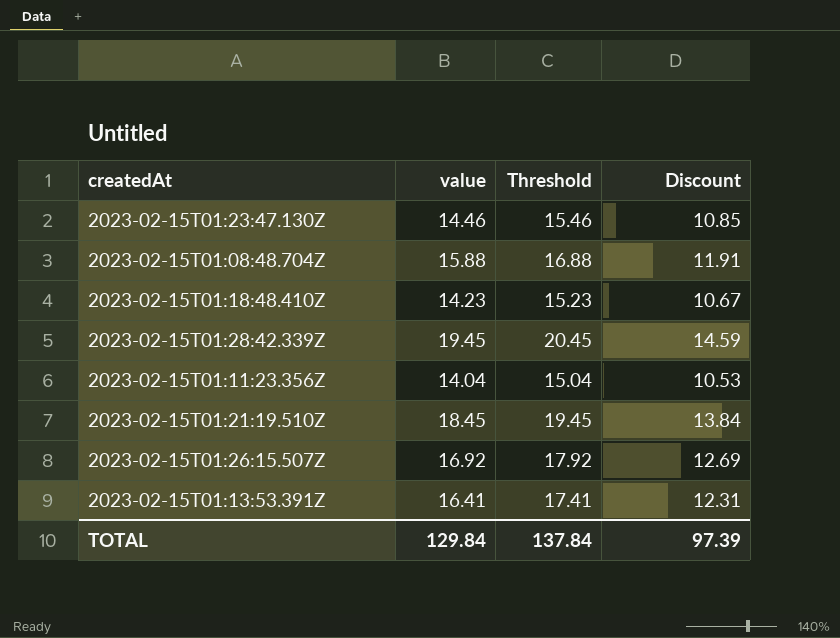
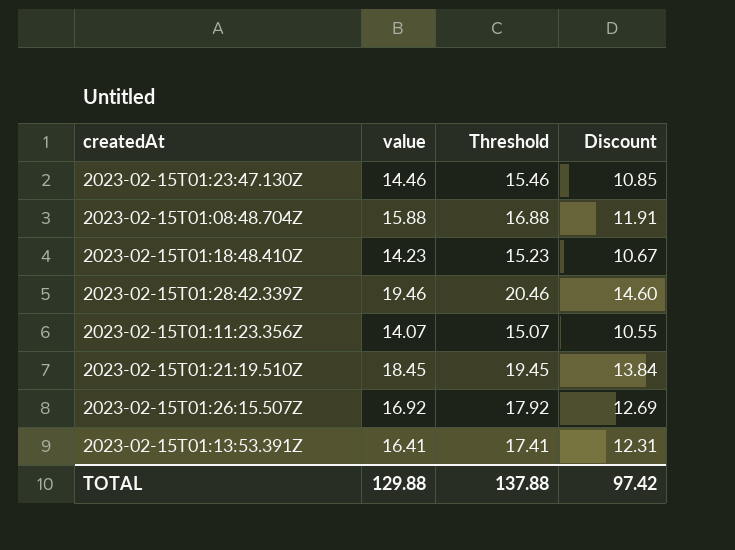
2023-02-15T01:28:42.339Z | value: 19.45 -> 19.46
2023-02-15T01:28:42.339Z | Threshold: 20.45 -> 20.46
2023-02-15T01:28:42.339Z | Discount: 14.59 -> 14.60
2023-02-15T01:11:23.356Z | value: 14.04 -> 14.07
2023-02-15T01:11:23.356Z | Threshold: 15.04 -> 15.07
2023-02-15T01:11:23.356Z | Discount: 10.53 -> 10.55
TOTAL | value: 129.84 -> 129.88
TOTAL | Threshold: 137.84 -> 137.88
TOTAL | Discount: 97.39 -> 97.42

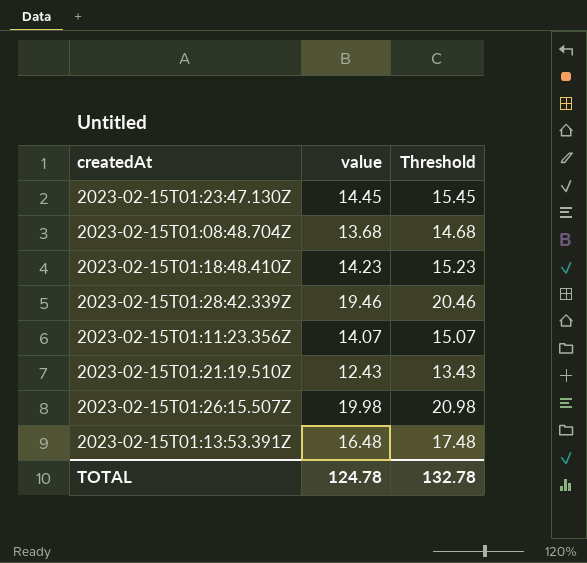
column Discount | formula: [value] * 0.75 -> none
2023-02-15T01:23:47.130Z | value: 14.46 -> 14.45
2023-02-15T01:23:47.130Z | Threshold: 15.46 -> 15.45
2023-02-15T01:08:48.704Z | value: 15.88 -> 13.68
2023-02-15T01:08:48.704Z | Threshold: 16.88 -> 14.68
2023-02-15T01:21:19.510Z | value: 18.45 -> 12.43
2023-02-15T01:21:19.510Z | Threshold: 19.45 -> 13.43
2023-02-15T01:26:15.507Z | value: 16.92 -> 19.98
2023-02-15T01:26:15.507Z | Threshold: 17.92 -> 20.98
2023-02-15T01:13:53.391Z | value: 16.41 -> 16.48
2023-02-15T01:13:53.391Z | Threshold: 17.41 -> 17.48
TOTAL | value: 129.88 -> 124.78
TOTAL | Threshold: 137.88 -> 132.78

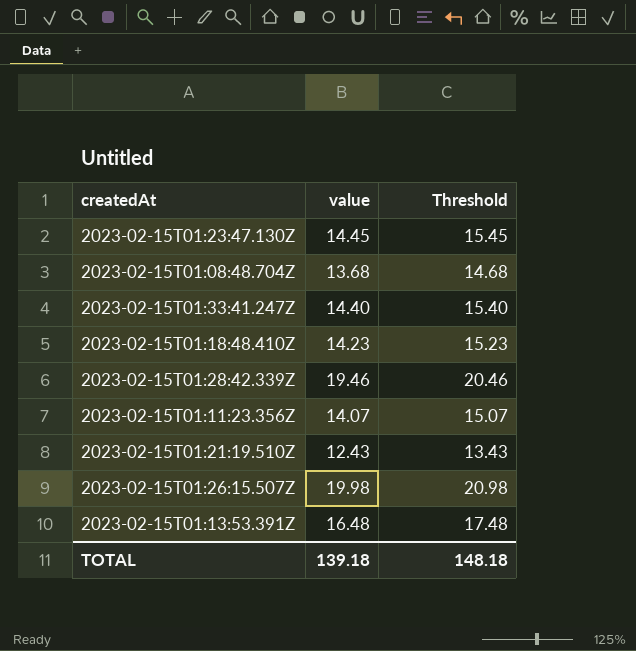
row 2023-02-15T01:33:41.247Z: none -> 14.40 | 15.40
TOTAL | value: 124.78 -> 139.18
TOTAL | Threshold: 132.78 -> 148.18

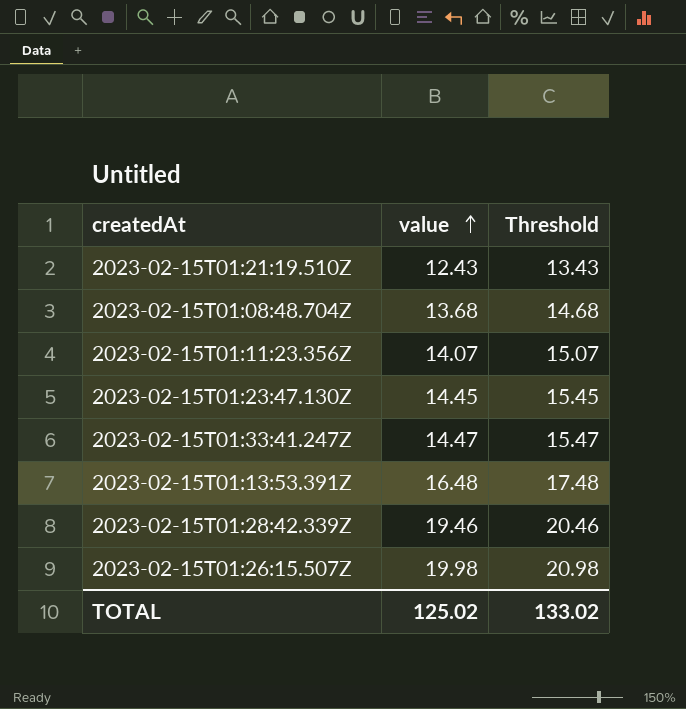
row order: none -> value ascending
row 2023-02-15T01:18:48.410Z: 14.23 | 15.23 -> none
2023-02-15T01:33:41.247Z | value: 14.40 -> 14.47
2023-02-15T01:33:41.247Z | Threshold: 15.40 -> 15.47
TOTAL | value: 139.18 -> 125.02
TOTAL | Threshold: 148.18 -> 133.02

